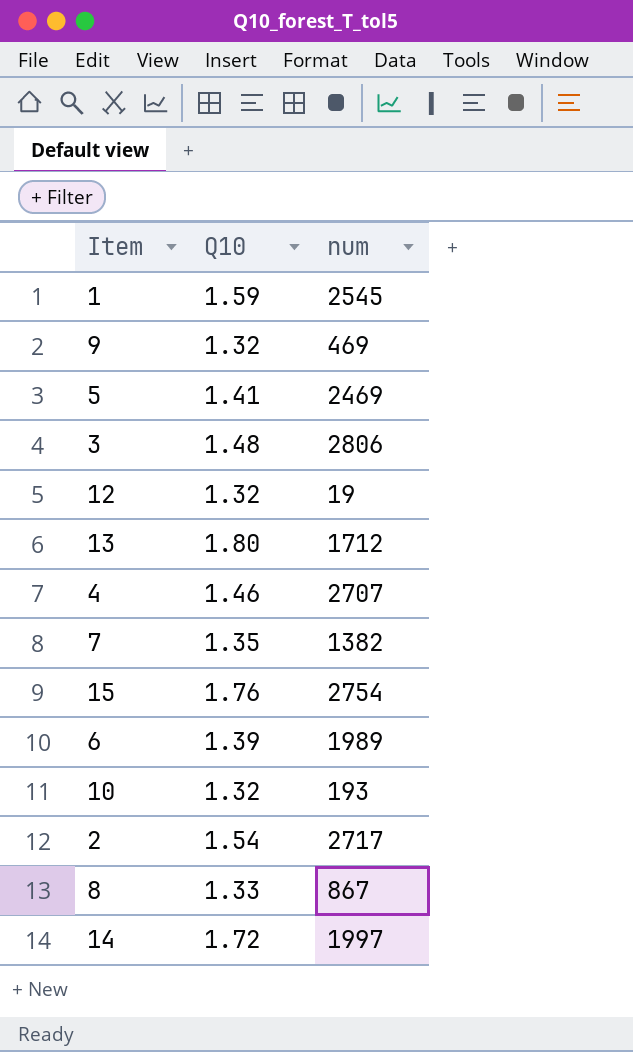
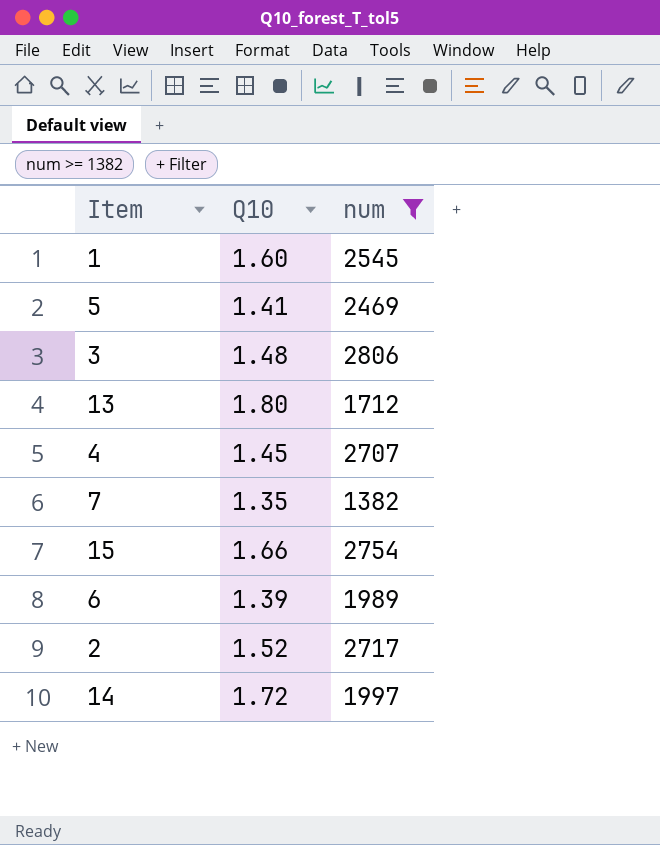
filter: none -> num >= 1382
1 | Q10: 1.59 -> 1.60
4 | Q10: 1.46 -> 1.45
15 | Q10: 1.76 -> 1.66
2 | Q10: 1.54 -> 1.52

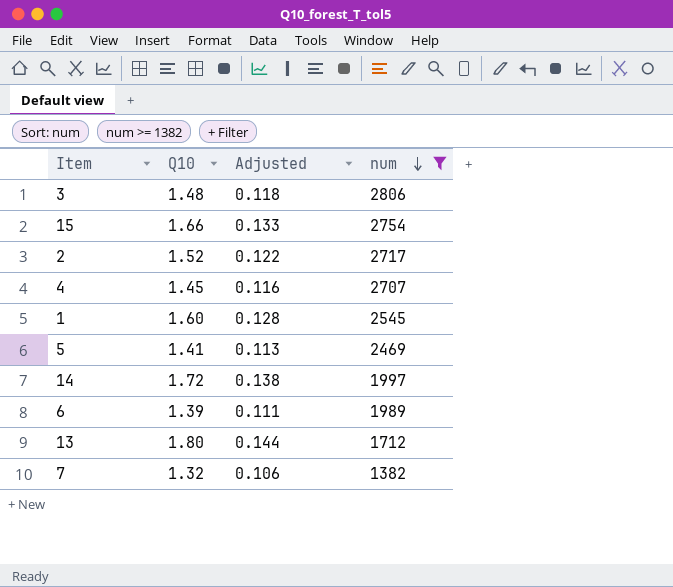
row order: none -> num descending
column Adjusted | formula: none -> [Q10] * 0.08
7 | Q10: 1.35 -> 1.32

